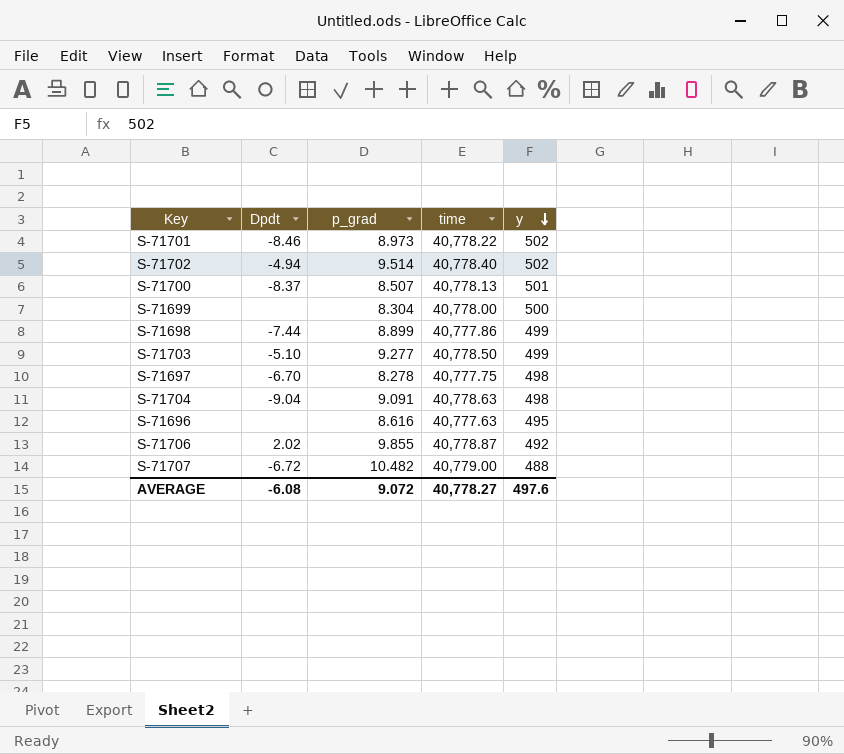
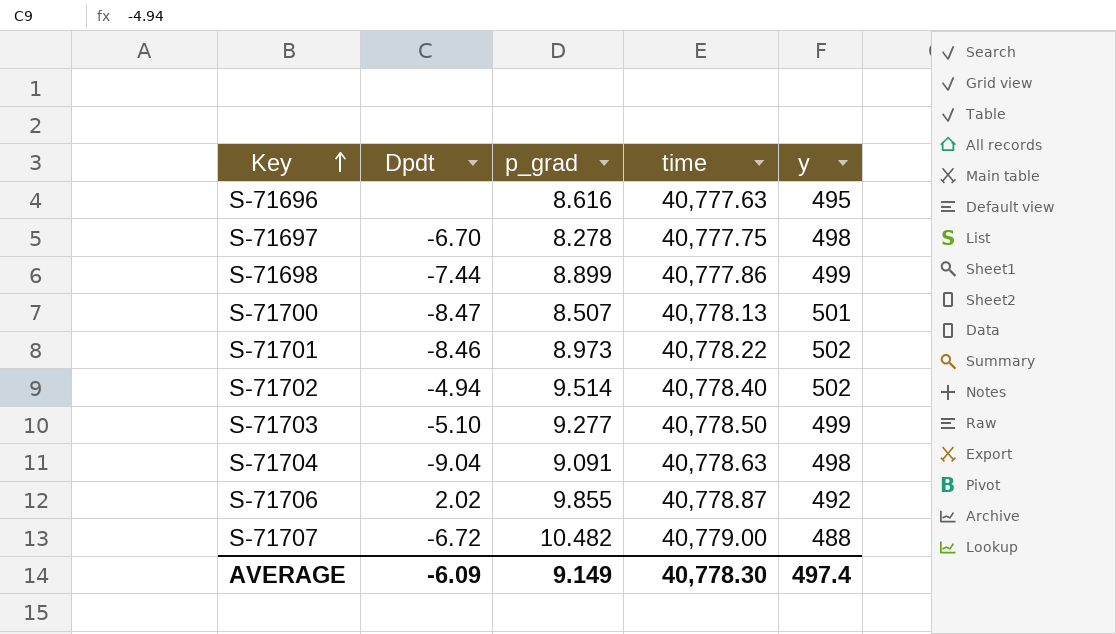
row order: y descending -> Key ascending
row S-71699: none | 8.304 | 40,778.00 | 500 -> none
S-71700 | Dpdt: -8.37 -> -8.47
AVERAGE | Dpdt: -6.08 -> -6.09
AVERAGE | p_grad: 9.072 -> 9.149
AVERAGE | time: 40,778.27 -> 40,778.30
AVERAGE | y: 497.6 -> 497.4

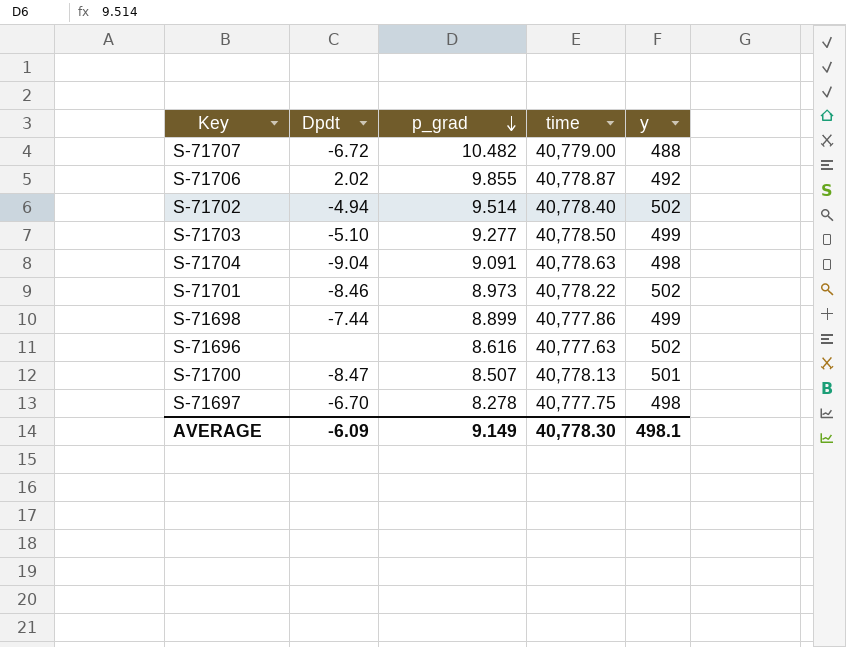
row order: Key ascending -> p_grad descending
S-71696 | y: 495 -> 502
AVERAGE | y: 497.4 -> 498.1

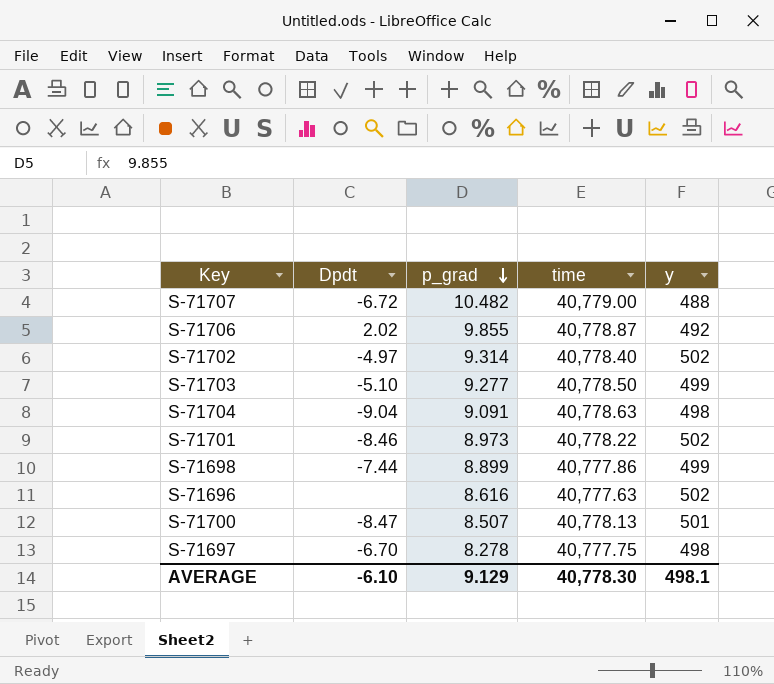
S-71702 | Dpdt: -4.94 -> -4.97
S-71702 | p_grad: 9.514 -> 9.314
AVERAGE | Dpdt: -6.09 -> -6.10
AVERAGE | p_grad: 9.149 -> 9.129

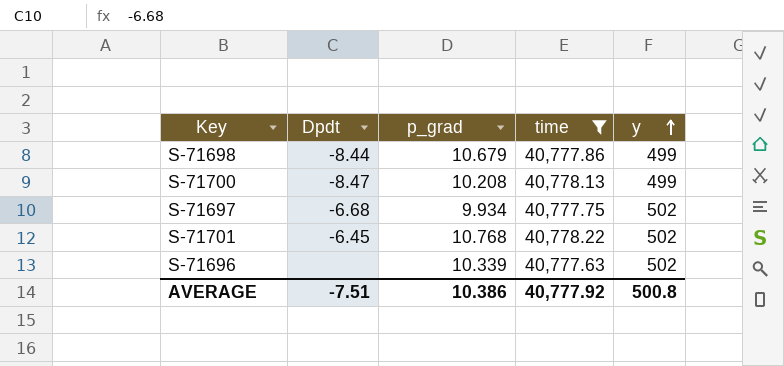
filter: none -> time <= 40,778.22
row order: p_grad descending -> y ascending
S-71698 | Dpdt: -7.44 -> -8.44
S-71698 | p_grad: 8.899 -> 10.679
S-71700 | p_grad: 8.507 -> 10.208
S-71700 | y: 501 -> 499
S-71697 | Dpdt: -6.70 -> -6.68
S-71697 | p_grad: 8.278 -> 9.934
S-71697 | y: 498 -> 502
S-71701 | Dpdt: -8.46 -> -6.45
S-71701 | p_grad: 8.973 -> 10.768
S-71696 | p_grad: 8.616 -> 10.339
AVERAGE | Dpdt: -6.10 -> -7.51
AVERAGE | p_grad: 9.129 -> 10.386
AVERAGE | time: 40,778.30 -> 40,777.92
AVERAGE | y: 498.1 -> 500.8

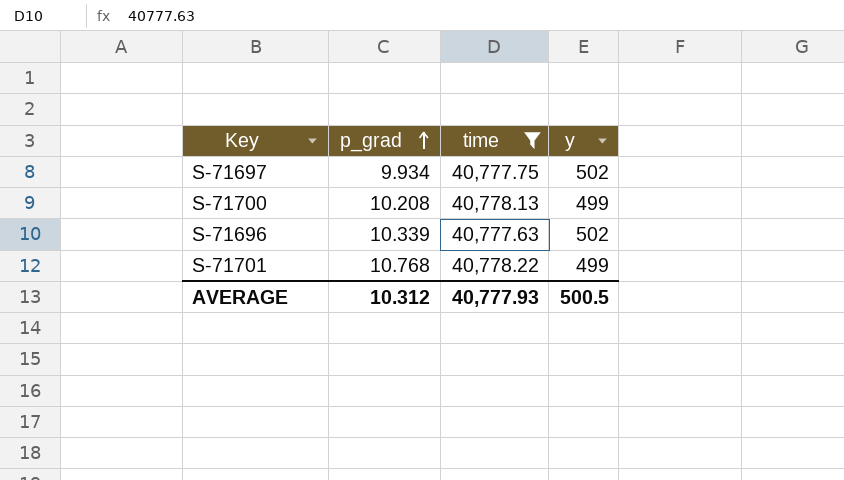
row order: y ascending -> p_grad ascending
column Dpdt | position: 2 -> none
row S-71698: -8.44 | 10.679 | 40,777.86 | 499 -> none
S-71701 | y: 502 -> 499
AVERAGE | p_grad: 10.386 -> 10.312
AVERAGE | time: 40,777.92 -> 40,777.93
AVERAGE | y: 500.8 -> 500.5

